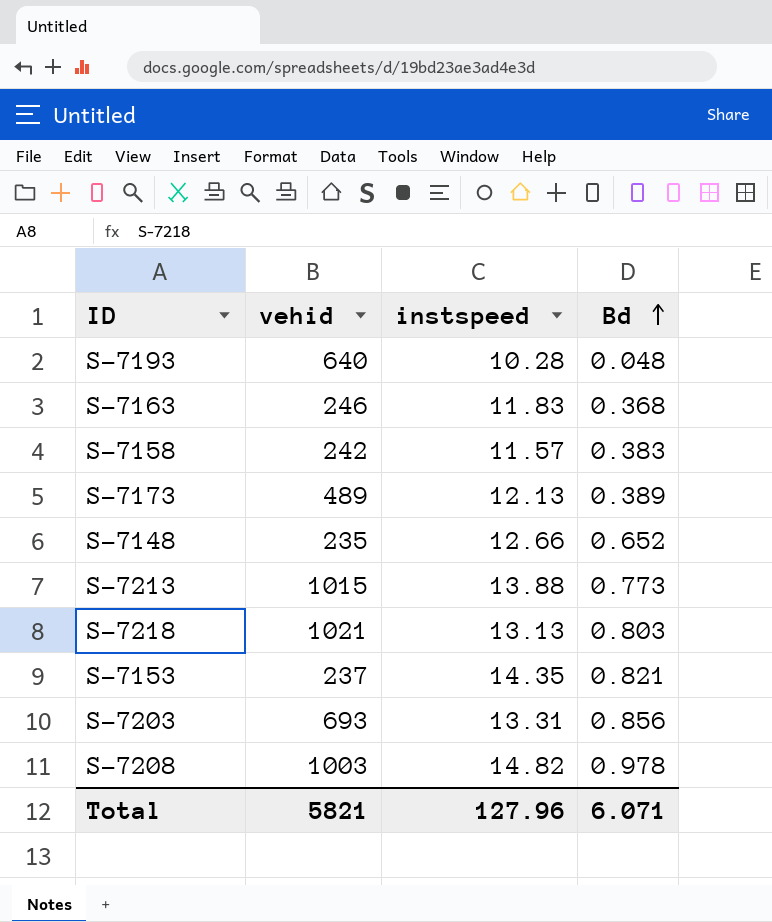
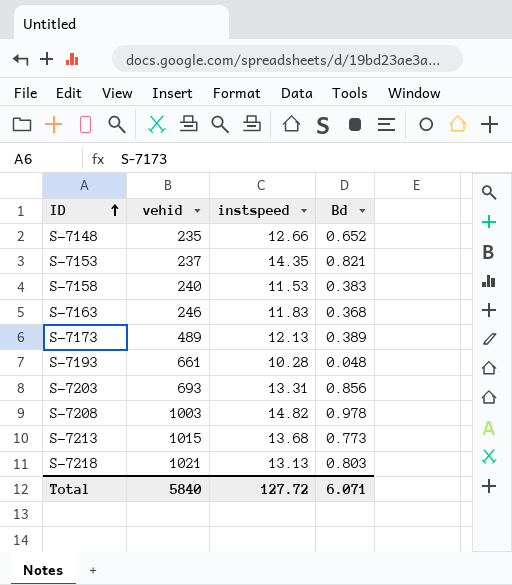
row order: Bd ascending -> ID ascending
S-7158 | vehid: 242 -> 240
S-7158 | instspeed: 11.57 -> 11.53
S-7193 | vehid: 640 -> 661
S-7213 | instspeed: 13.88 -> 13.68
Total | vehid: 5821 -> 5840
Total | instspeed: 127.96 -> 127.72

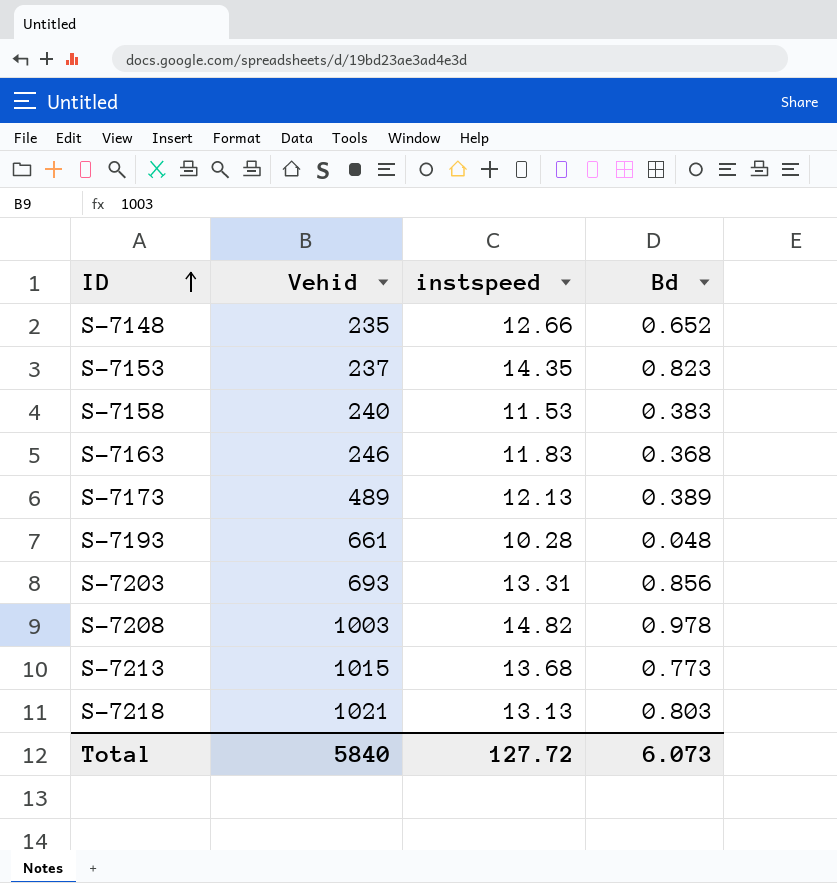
column name: vehid -> Vehid
S-7153 | Bd: 0.821 -> 0.823
Total | Bd: 6.071 -> 6.073

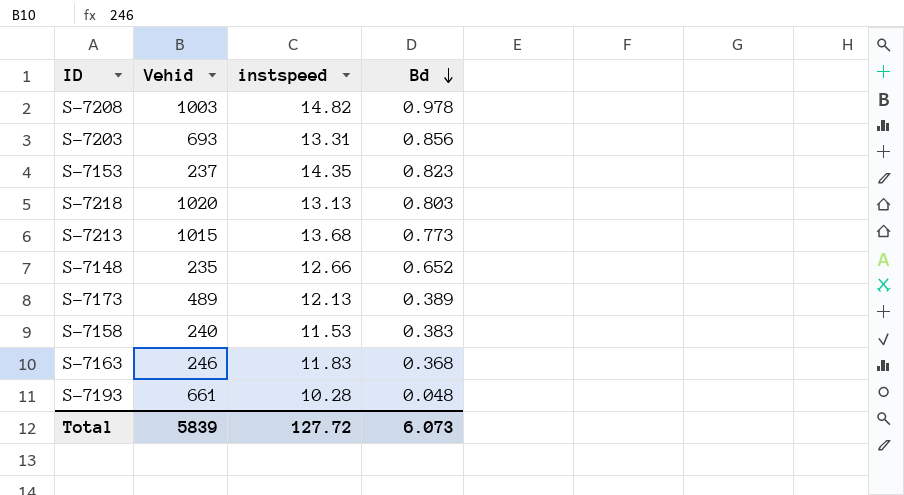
row order: ID ascending -> Bd descending
S-7218 | Vehid: 1021 -> 1020
Total | Vehid: 5840 -> 5839

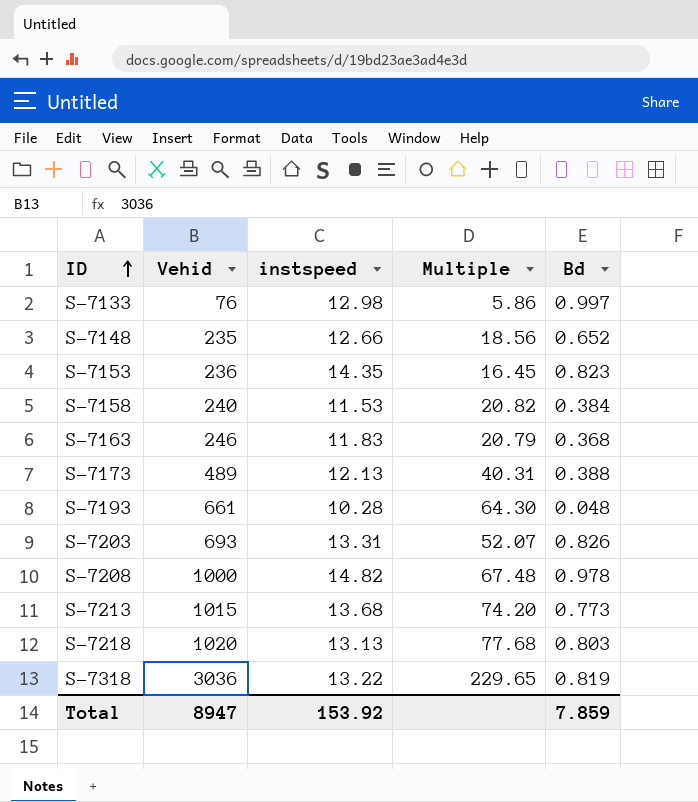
row order: Bd descending -> ID ascending
column Multiple | formula: none -> [Vehid] / [instspeed]
row S-7133: none -> 76 | 12.98 | 5.86 | 0.997
S-7153 | Vehid: 237 -> 236
S-7158 | Bd: 0.383 -> 0.384
S-7173 | Bd: 0.389 -> 0.388
S-7203 | Bd: 0.856 -> 0.826
S-7208 | Vehid: 1003 -> 1000
row S-7318: none -> 3036 | 13.22 | 229.65 | 0.819
Total | Vehid: 5839 -> 8947
Total | instspeed: 127.72 -> 153.92
Total | Bd: 6.073 -> 7.859

